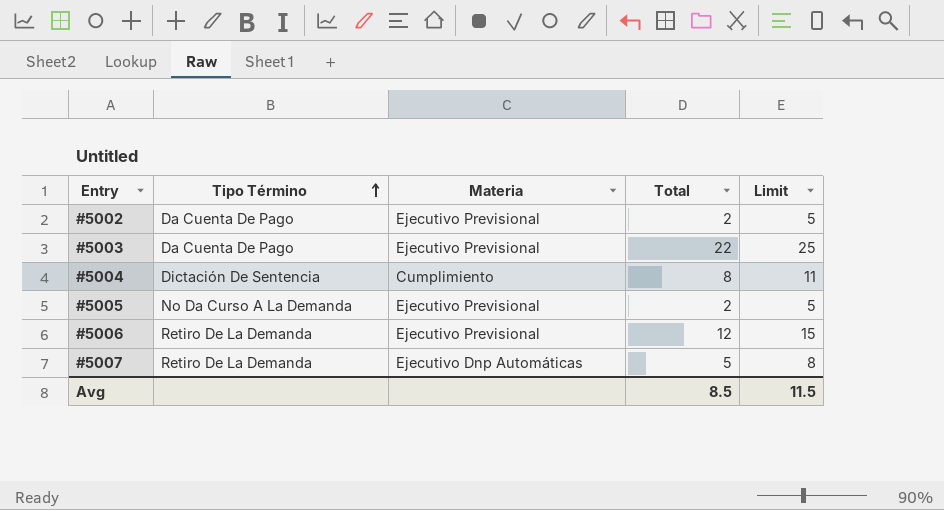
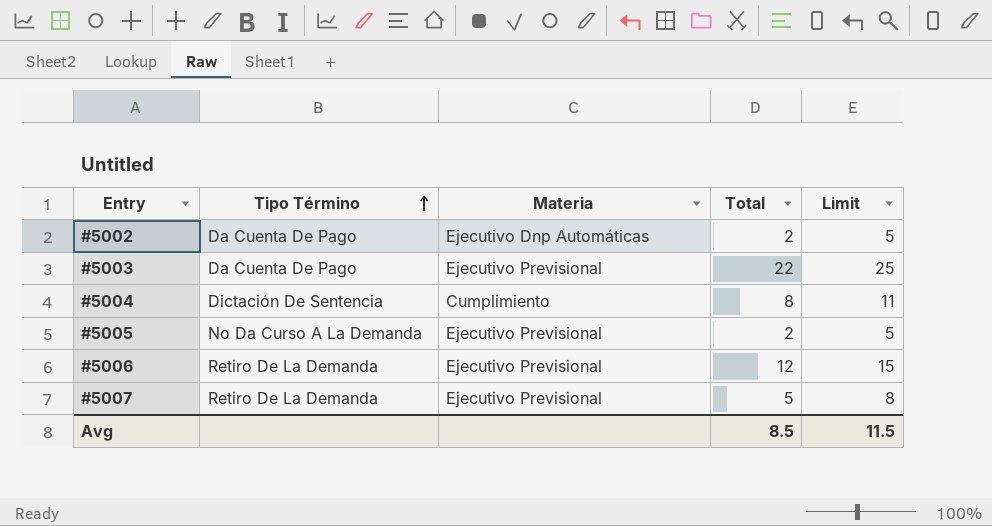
#5002 | Materia: Ejecutivo Previsional -> Ejecutivo Dnp Automáticas
#5007 | Materia: Ejecutivo Dnp Automáticas -> Ejecutivo Previsional

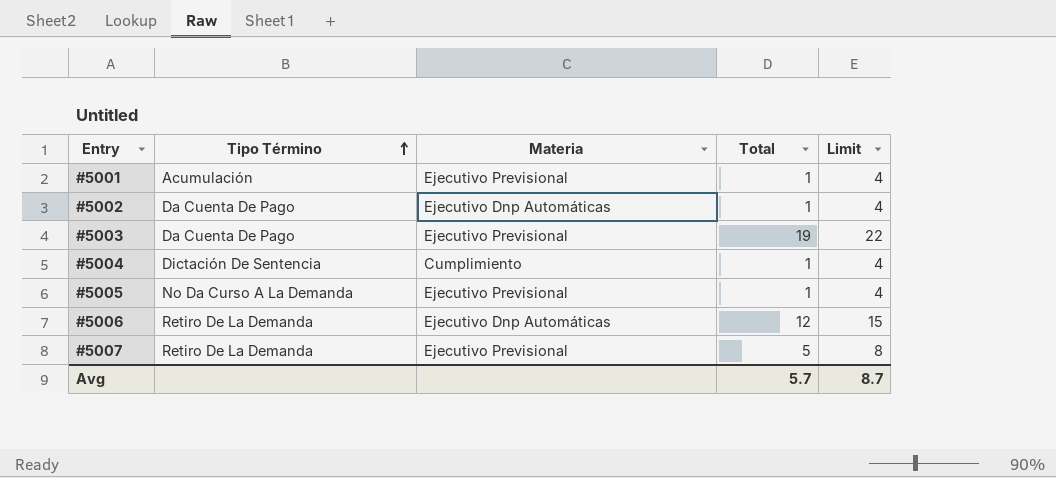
row #5001: none -> Acumulación | Ejecutivo Previsional | 1 | 4
#5002 | Total: 2 -> 1
#5002 | Limit: 5 -> 4
#5003 | Total: 22 -> 19
#5003 | Limit: 25 -> 22
#5004 | Total: 8 -> 1
#5004 | Limit: 11 -> 4
#5005 | Total: 2 -> 1
#5005 | Limit: 5 -> 4
#5006 | Materia: Ejecutivo Previsional -> Ejecutivo Dnp Automáticas
Avg | Total: 8.5 -> 5.7
Avg | Limit: 11.5 -> 8.7

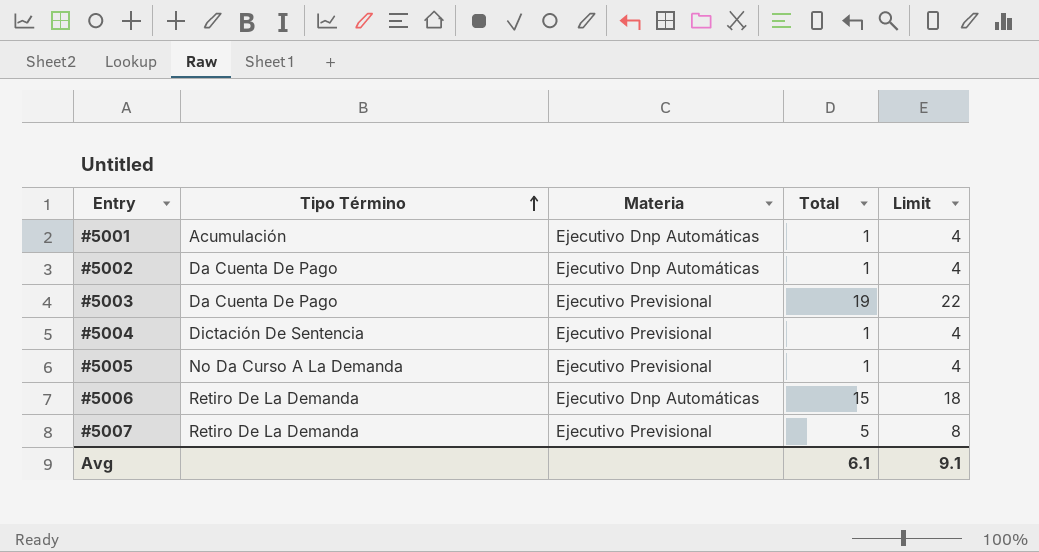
#5001 | Materia: Ejecutivo Previsional -> Ejecutivo Dnp Automáticas
#5004 | Materia: Cumplimiento -> Ejecutivo Previsional
#5006 | Total: 12 -> 15
#5006 | Limit: 15 -> 18
Avg | Total: 5.7 -> 6.1
Avg | Limit: 8.7 -> 9.1

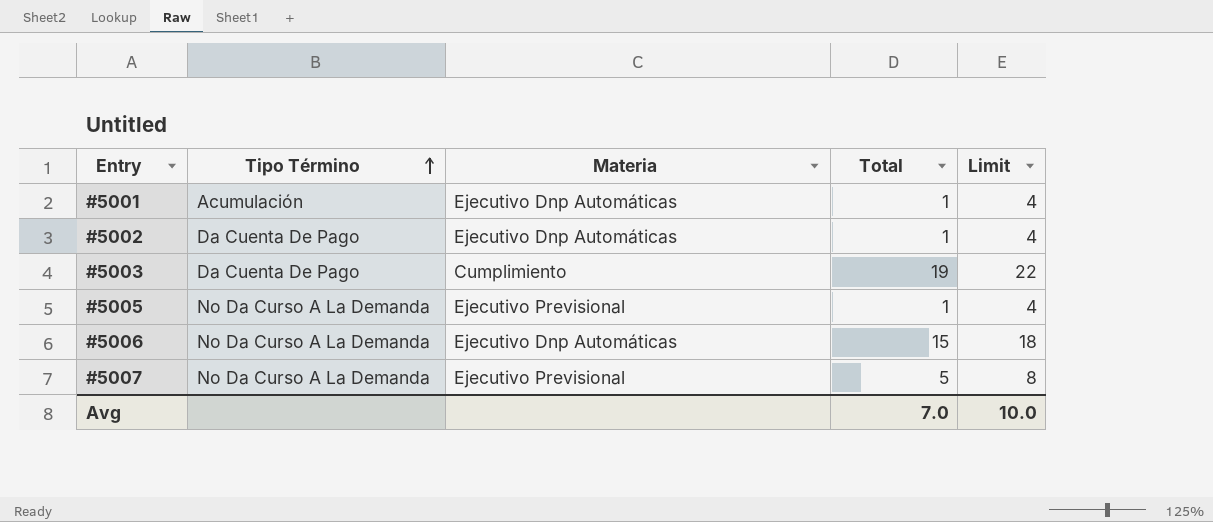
row #5004: Dictación De Sentencia | Ejecutivo Previsional | 1 | 4 -> none
#5003 | Materia: Ejecutivo Previsional -> Cumplimiento
#5006 | Tipo Término: Retiro De La Demanda -> No Da Curso A La Demanda
#5007 | Tipo Término: Retiro De La Demanda -> No Da Curso A La Demanda
Avg | Total: 6.1 -> 7.0
Avg | Limit: 9.1 -> 10.0

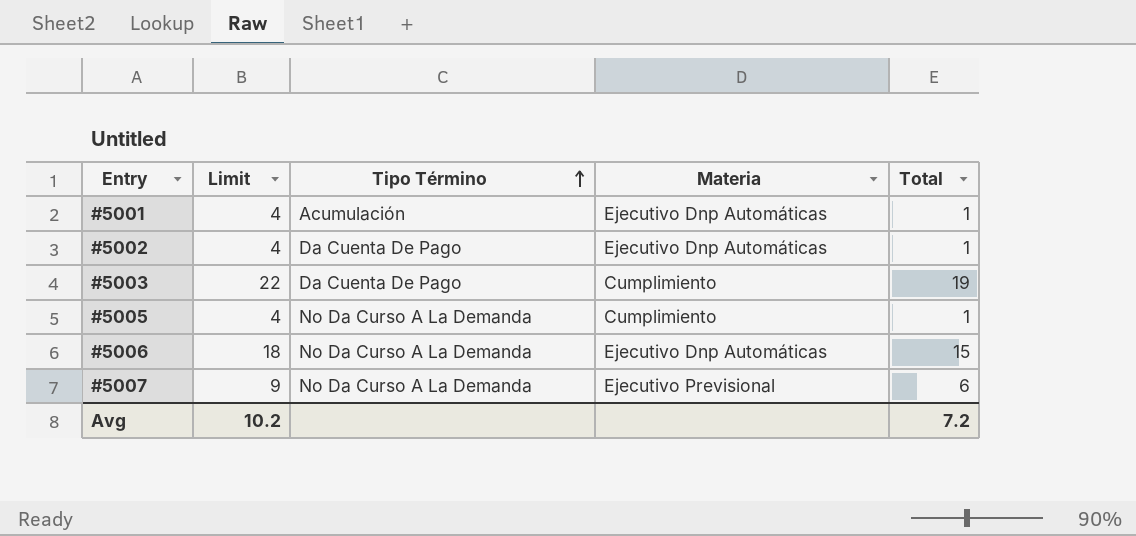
column Limit | position: 5 -> 2
#5005 | Materia: Ejecutivo Previsional -> Cumplimiento
#5007 | Limit: 8 -> 9
#5007 | Total: 5 -> 6
Avg | Limit: 10.0 -> 10.2
Avg | Total: 7.0 -> 7.2

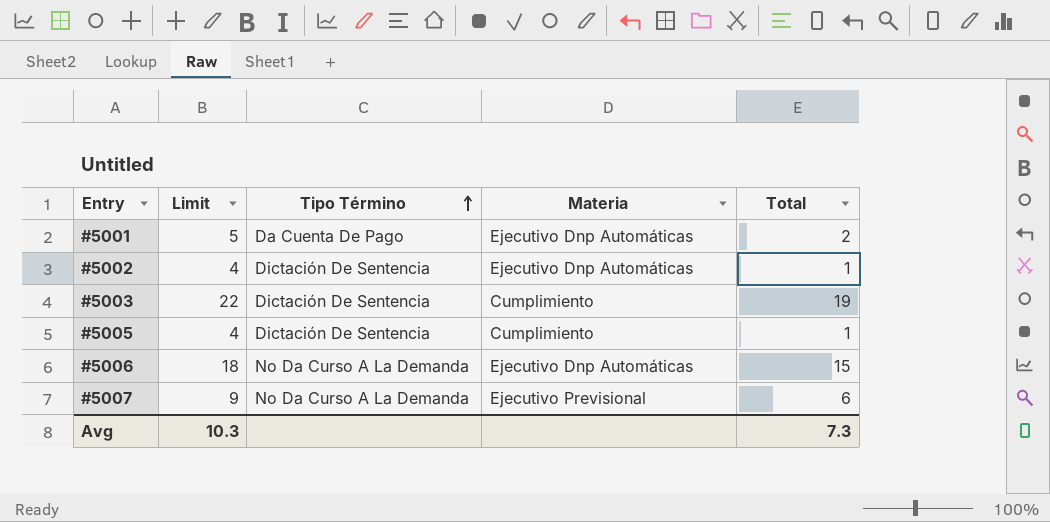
#5001 | Limit: 4 -> 5
#5001 | Tipo Término: Acumulación -> Da Cuenta De Pago
#5001 | Total: 1 -> 2
#5002 | Tipo Término: Da Cuenta De Pago -> Dictación De Sentencia
#5003 | Tipo Término: Da Cuenta De Pago -> Dictación De Sentencia
#5005 | Tipo Término: No Da Curso A La Demanda -> Dictación De Sentencia
Avg | Limit: 10.2 -> 10.3
Avg | Total: 7.2 -> 7.3

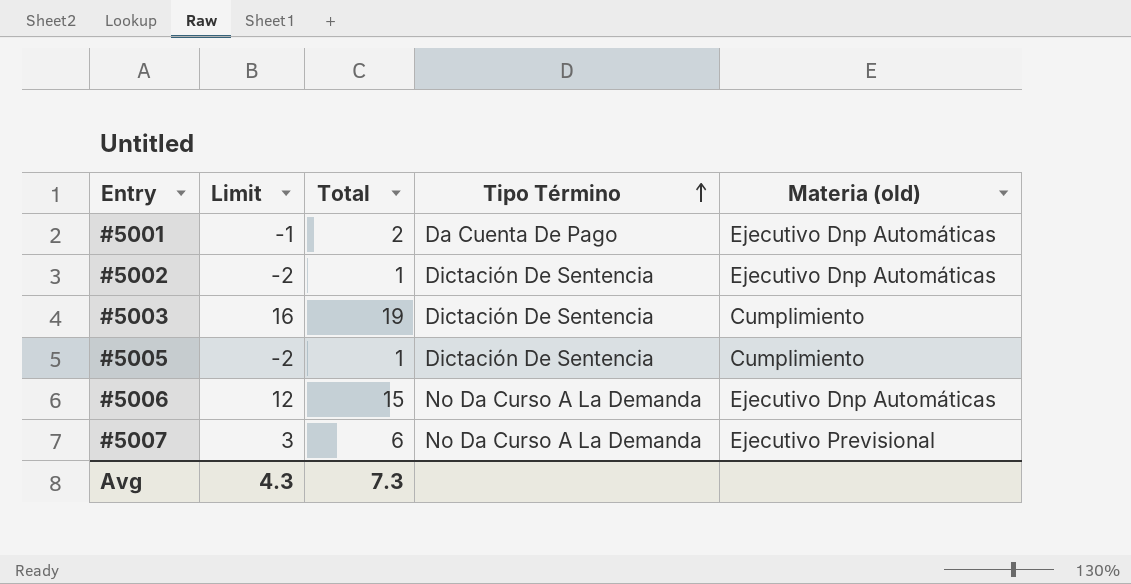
column Limit | formula: [Total] + 3 -> [Total] - 3
column Total | position: 5 -> 3
column name: Materia -> Materia (old)
Avg | Limit: 10.3 -> 4.3

